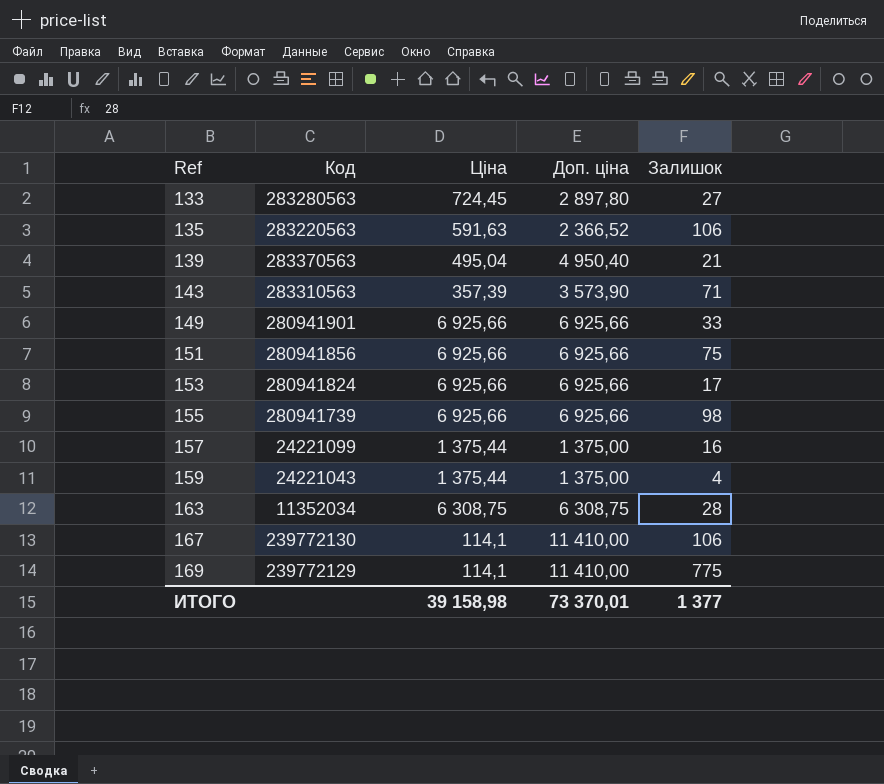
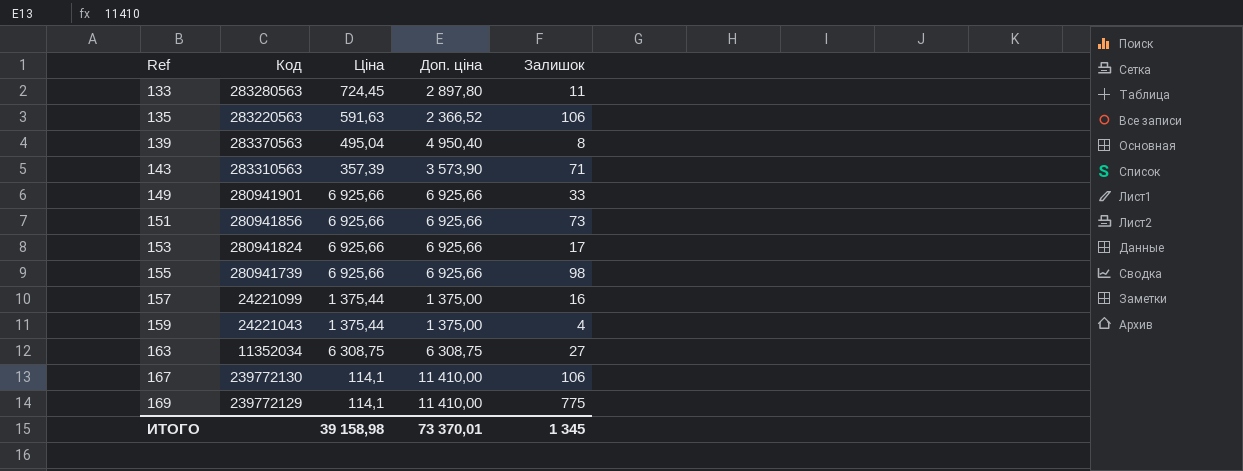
133 | Залишок: 27 -> 11
139 | Залишок: 21 -> 8
151 | Залишок: 75 -> 73
163 | Залишок: 28 -> 27
ИТОГО | Залишок: 1 377 -> 1 345

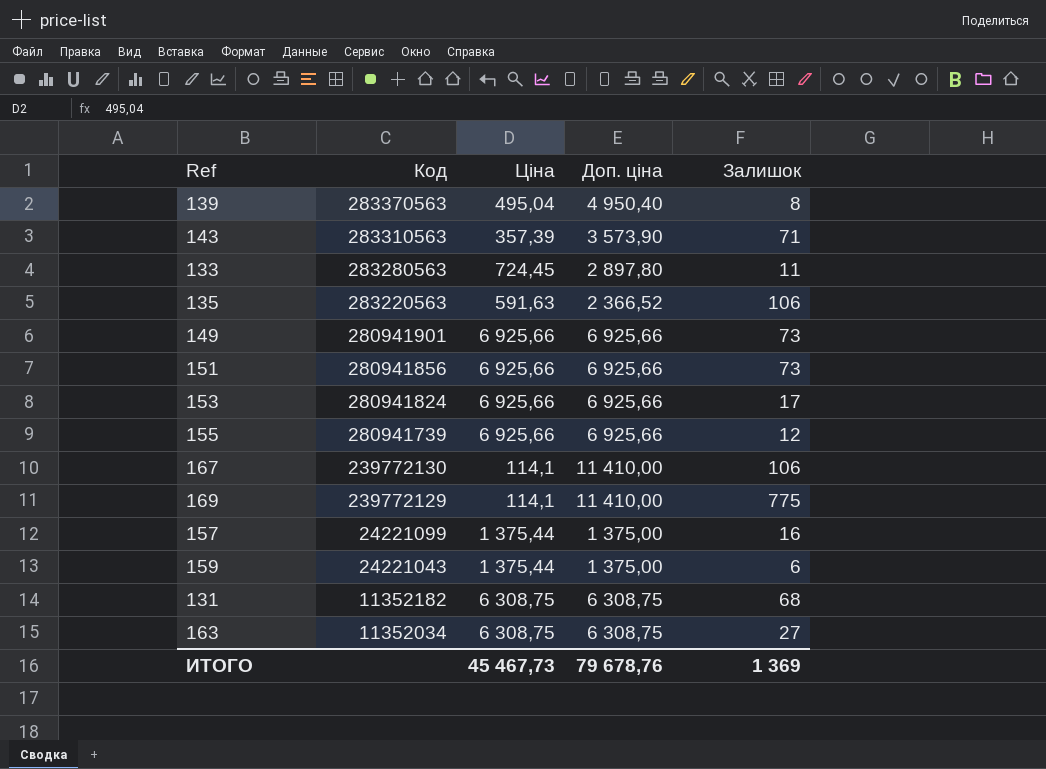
row order: Ref ascending -> Код descending
149 | Залишок: 33 -> 73
155 | Залишок: 98 -> 12
159 | Залишок: 4 -> 6
row 131: none -> 11352182 | 6 308,75 | 6 308,75 | 68
ИТОГО | Ціна: 39 158,98 -> 45 467,73
ИТОГО | Доп. ціна: 73 370,01 -> 79 678,76
ИТОГО | Залишок: 1 345 -> 1 369

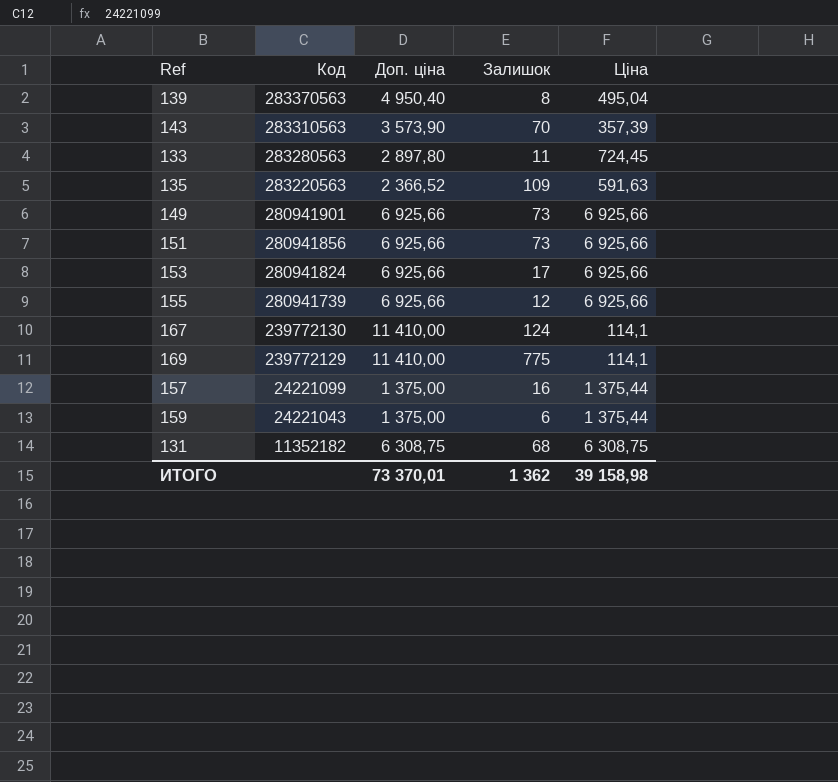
column Ціна | position: 3 -> 5
row 163: 11352034 | 6 308,75 | 6 308,75 | 27 -> none
143 | Залишок: 71 -> 70
135 | Залишок: 106 -> 109
167 | Залишок: 106 -> 124
ИТОГО | Доп. ціна: 79 678,76 -> 73 370,01
ИТОГО | Залишок: 1 369 -> 1 362
ИТОГО | Ціна: 45 467,73 -> 39 158,98

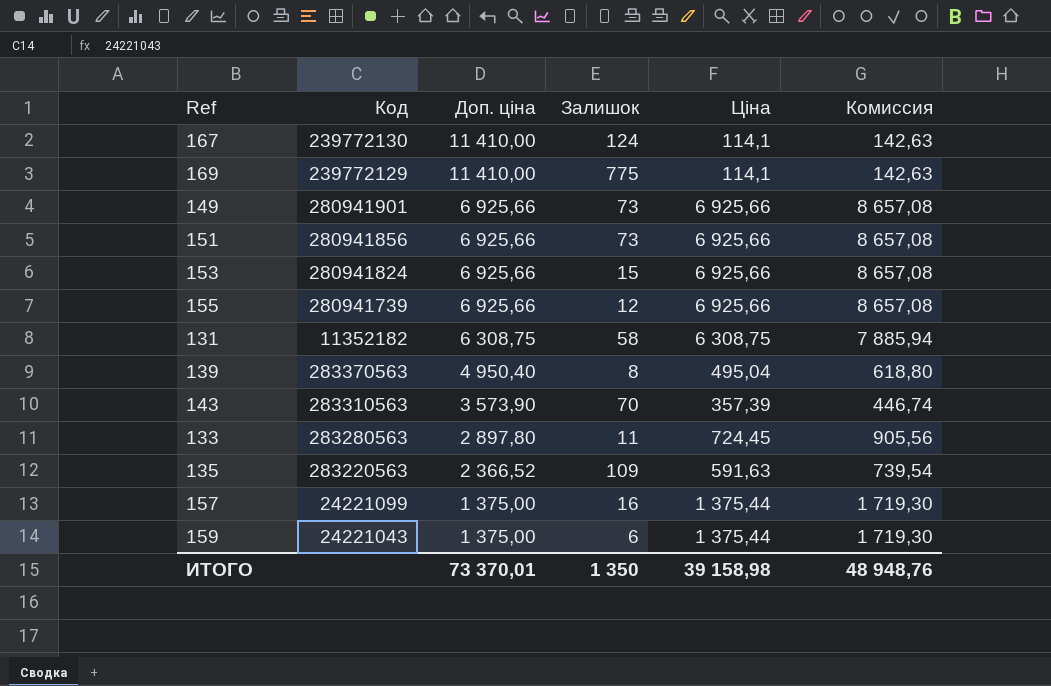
row order: Код descending -> Доп. ціна descending
column Комиссия | formula: none -> [Ціна] * 1,25
153 | Залишок: 17 -> 15
131 | Залишок: 68 -> 58
ИТОГО | Залишок: 1 362 -> 1 350

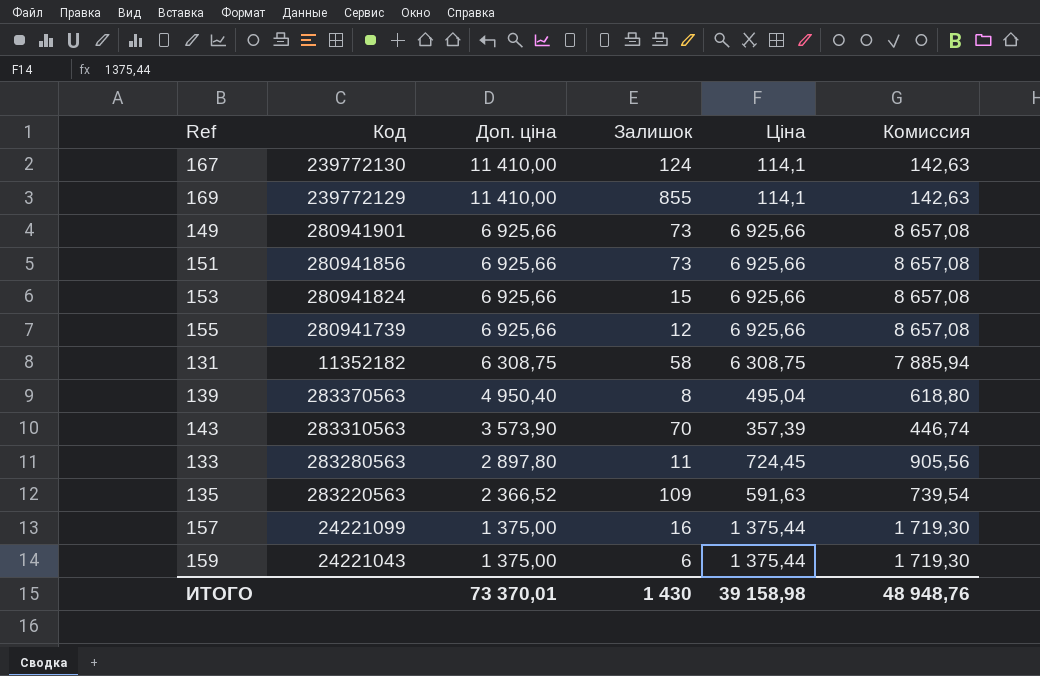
169 | Залишок: 775 -> 855
ИТОГО | Залишок: 1 350 -> 1 430

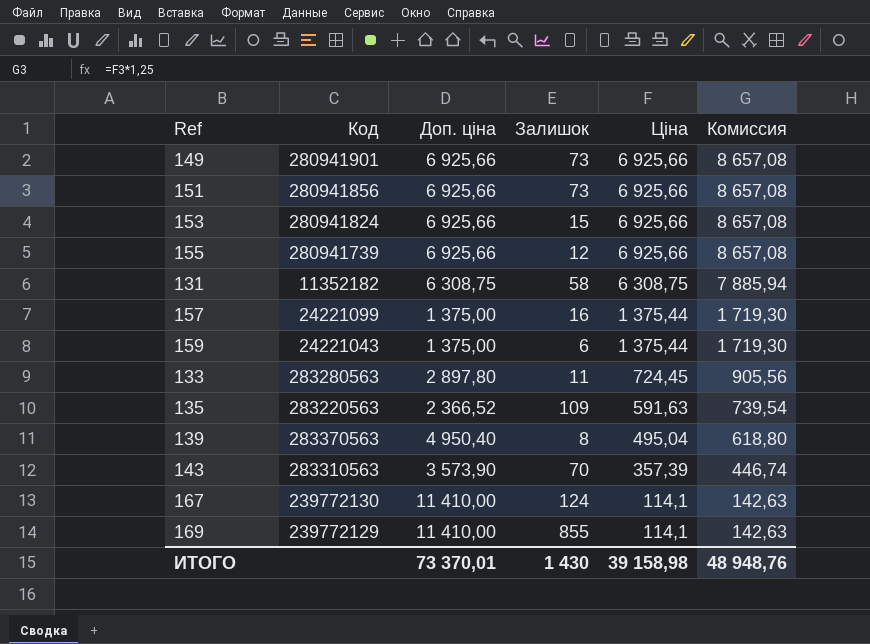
row order: Доп. ціна descending -> Ціна descending

